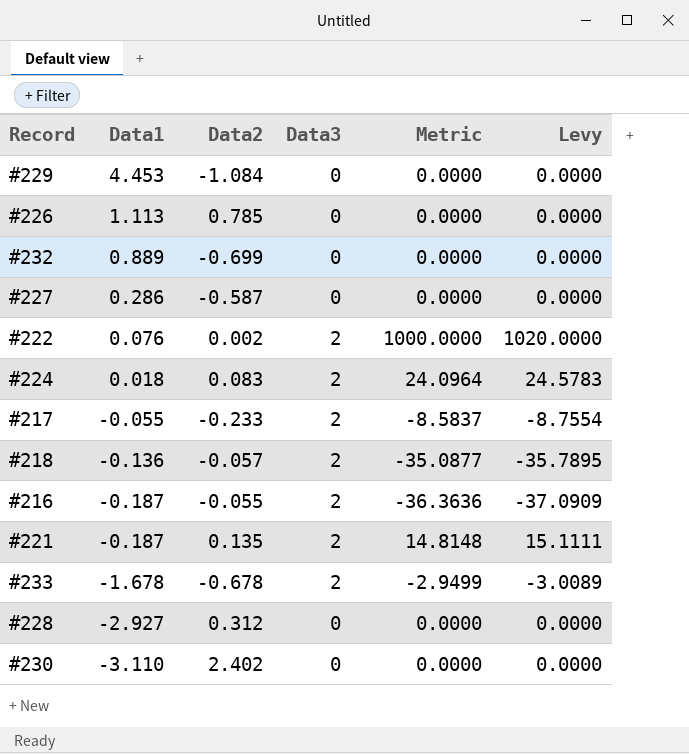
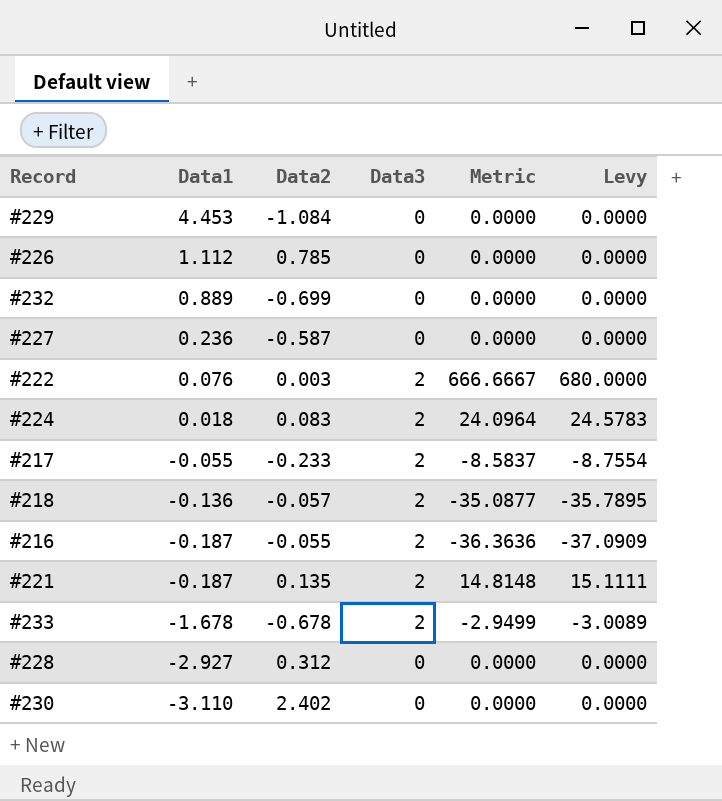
#226 | Data1: 1.113 -> 1.112
#227 | Data1: 0.286 -> 0.236
#222 | Data2: 0.002 -> 0.003
#222 | Metric: 1000.0000 -> 666.6667
#222 | Levy: 1020.0000 -> 680.0000

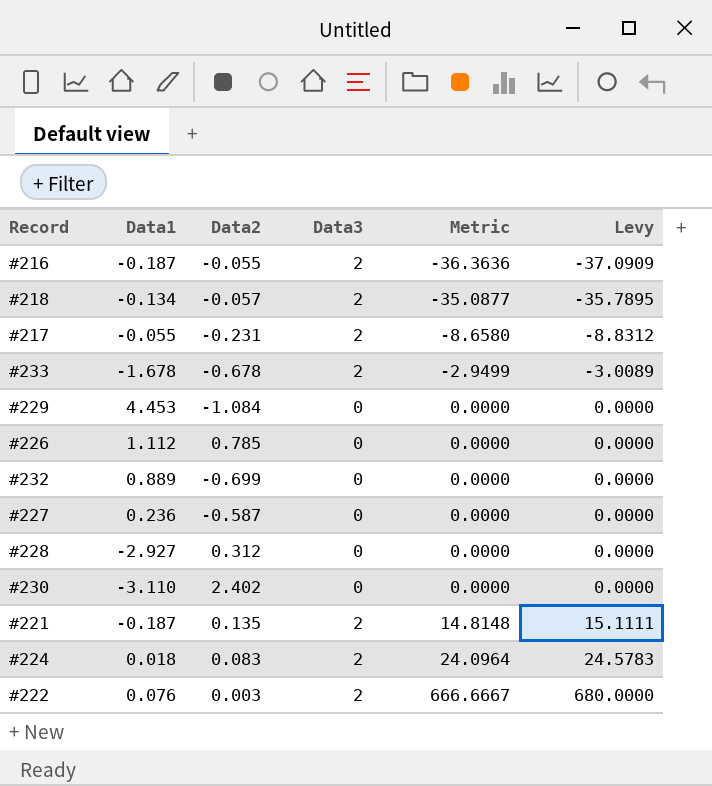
row order: Data1 descending -> Metric ascending
#218 | Data1: -0.136 -> -0.134
#217 | Data2: -0.233 -> -0.231
#217 | Metric: -8.5837 -> -8.6580
#217 | Levy: -8.7554 -> -8.8312

